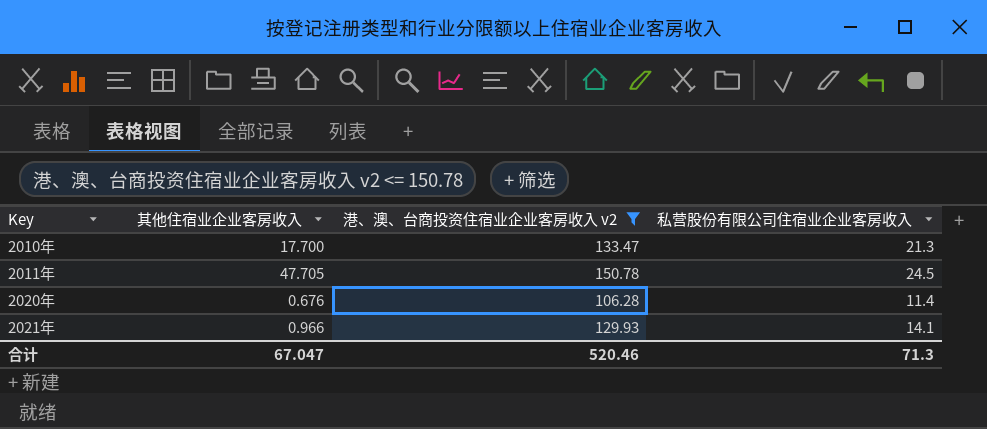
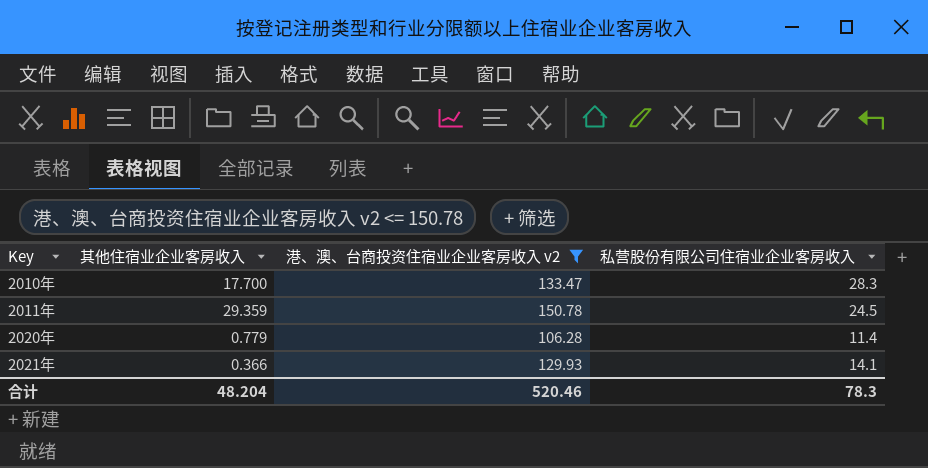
2010年 | 私营股份有限公司住宿业企业客房收入: 21.3 -> 28.3
2011年 | 其他住宿业企业客房收入: 47.705 -> 29.359
2020年 | 其他住宿业企业客房收入: 0.676 -> 0.779
2021年 | 其他住宿业企业客房收入: 0.966 -> 0.366
合计 | 其他住宿业企业客房收入: 67.047 -> 48.204
合计 | 私营股份有限公司住宿业企业客房收入: 71.3 -> 78.3

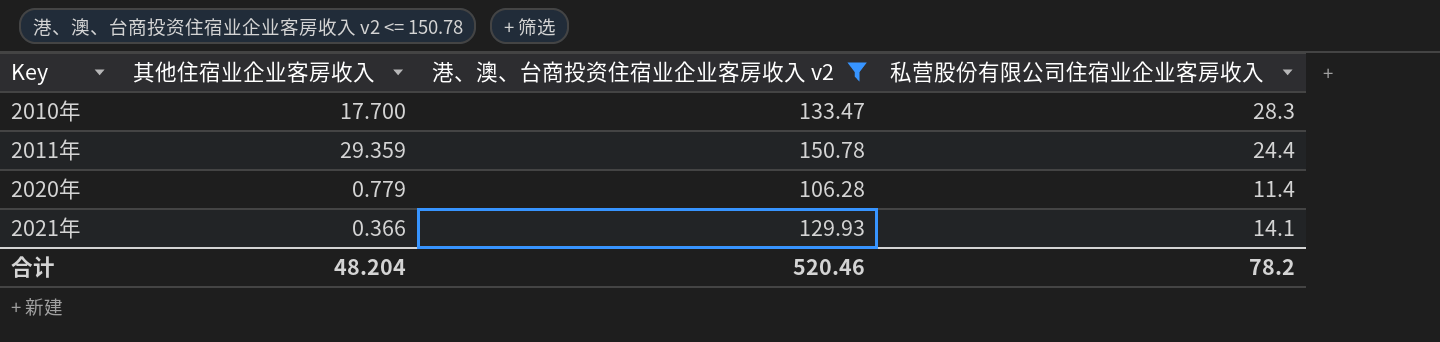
2011年 | 私营股份有限公司住宿业企业客房收入: 24.5 -> 24.4
合计 | 私营股份有限公司住宿业企业客房收入: 78.3 -> 78.2

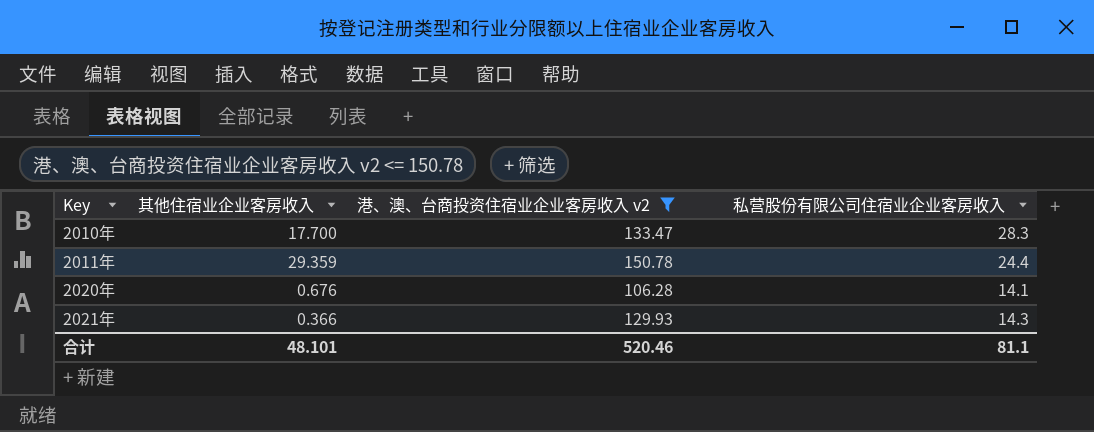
2020年 | 其他住宿业企业客房收入: 0.779 -> 0.676
2020年 | 私营股份有限公司住宿业企业客房收入: 11.4 -> 14.1
2021年 | 私营股份有限公司住宿业企业客房收入: 14.1 -> 14.3
合计 | 其他住宿业企业客房收入: 48.204 -> 48.101
合计 | 私营股份有限公司住宿业企业客房收入: 78.2 -> 81.1

